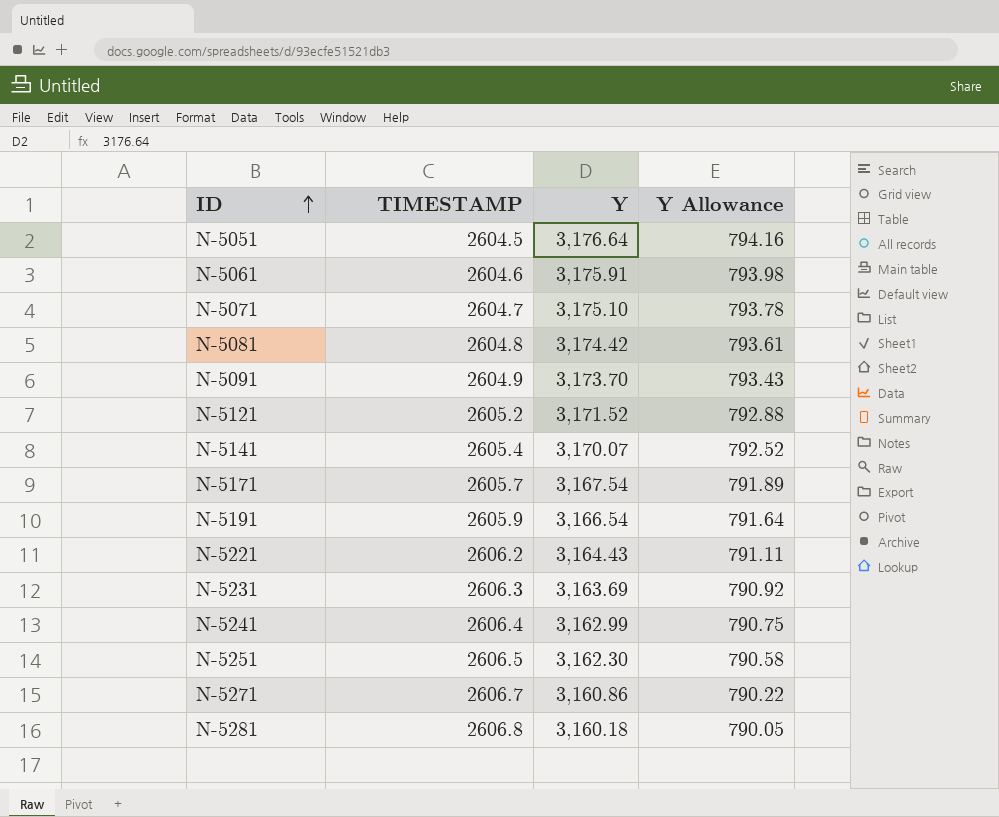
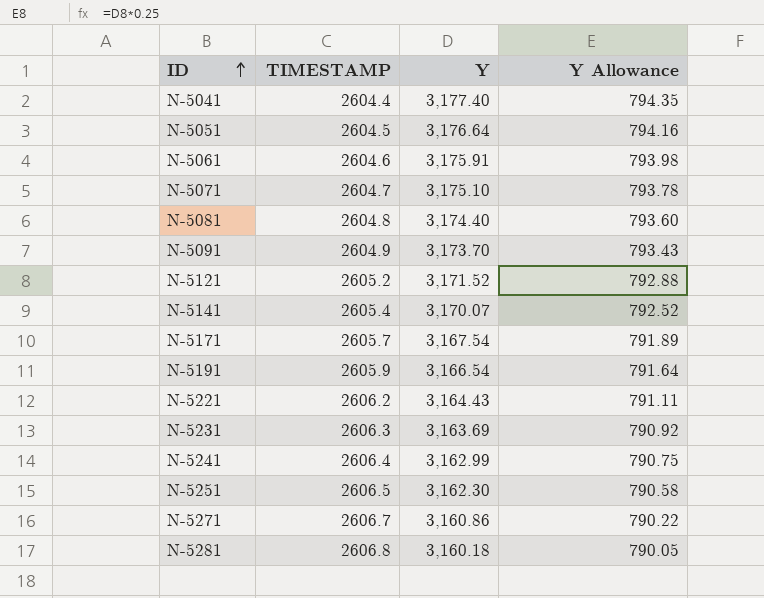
row N-5041: none -> 2604.4 | 3,177.40 | 794.35
N-5081 | Y: 3,174.42 -> 3,174.40
N-5081 | Y Allowance: 793.61 -> 793.60

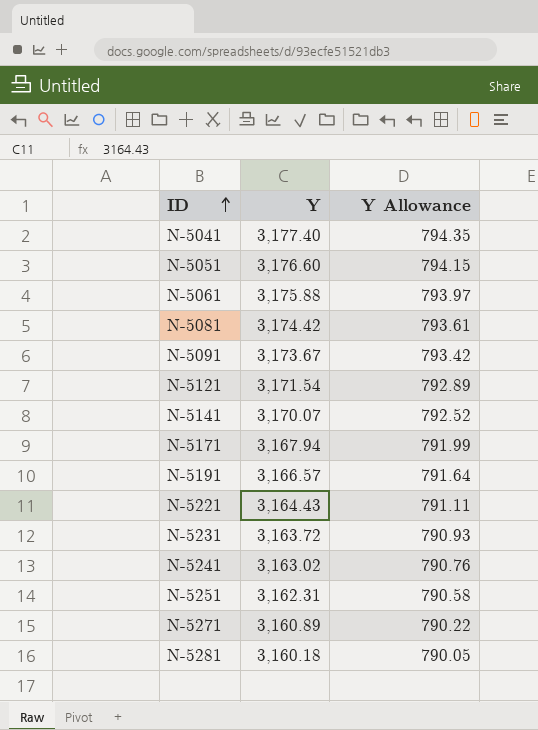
column TIMESTAMP | position: 2 -> none
row N-5071: 2604.7 | 3,175.10 | 793.78 -> none
N-5051 | Y: 3,176.64 -> 3,176.60
N-5051 | Y Allowance: 794.16 -> 794.15
N-5061 | Y: 3,175.91 -> 3,175.88
N-5061 | Y Allowance: 793.98 -> 793.97
N-5081 | Y: 3,174.40 -> 3,174.42
N-5081 | Y Allowance: 793.60 -> 793.61
N-5091 | Y: 3,173.70 -> 3,173.67
N-5091 | Y Allowance: 793.43 -> 793.42
N-5121 | Y: 3,171.52 -> 3,171.54
N-5121 | Y Allowance: 792.88 -> 792.89
N-5171 | Y: 3,167.54 -> 3,167.94
N-5171 | Y Allowance: 791.89 -> 791.99
N-5191 | Y: 3,166.54 -> 3,166.57
N-5231 | Y: 3,163.69 -> 3,163.72
N-5231 | Y Allowance: 790.92 -> 790.93
N-5241 | Y: 3,162.99 -> 3,163.02
N-5241 | Y Allowance: 790.75 -> 790.76
N-5251 | Y: 3,162.30 -> 3,162.31
N-5271 | Y: 3,160.86 -> 3,160.89

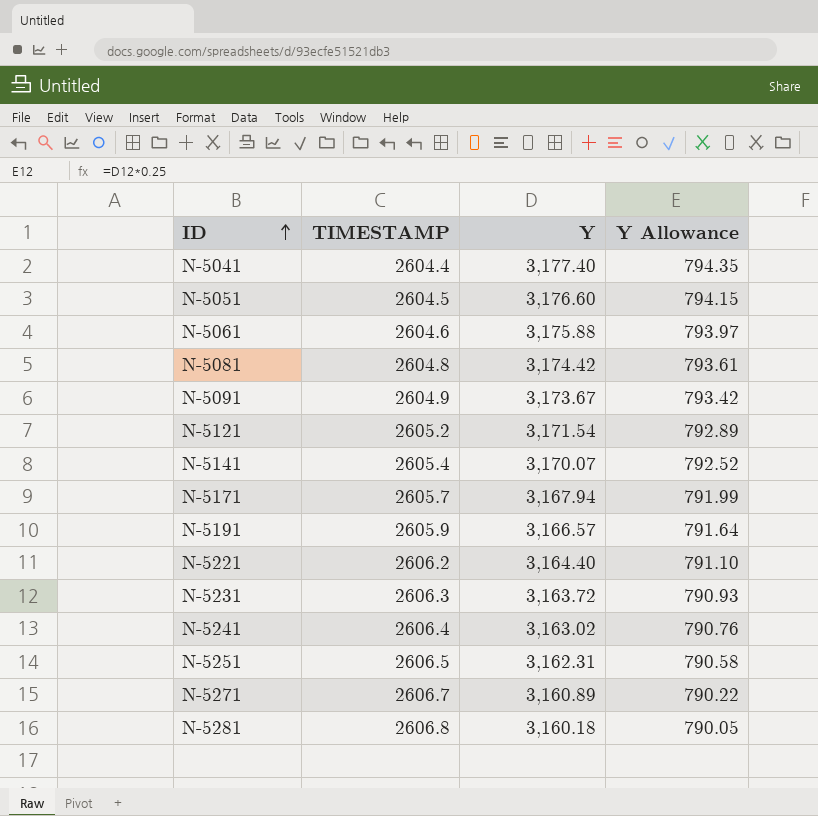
column TIMESTAMP | position: none -> 2
N-5221 | Y: 3,164.43 -> 3,164.40
N-5221 | Y Allowance: 791.11 -> 791.10

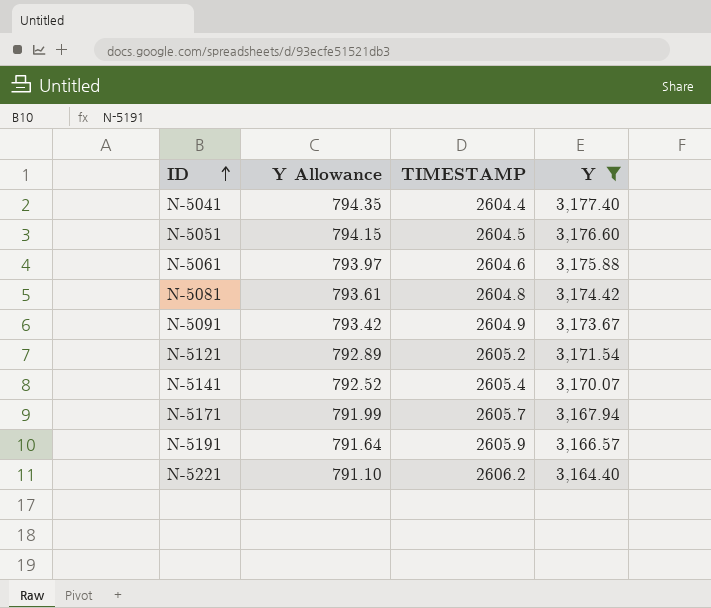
filter: none -> Y >= 3,164.40
column Y Allowance | position: 4 -> 2

